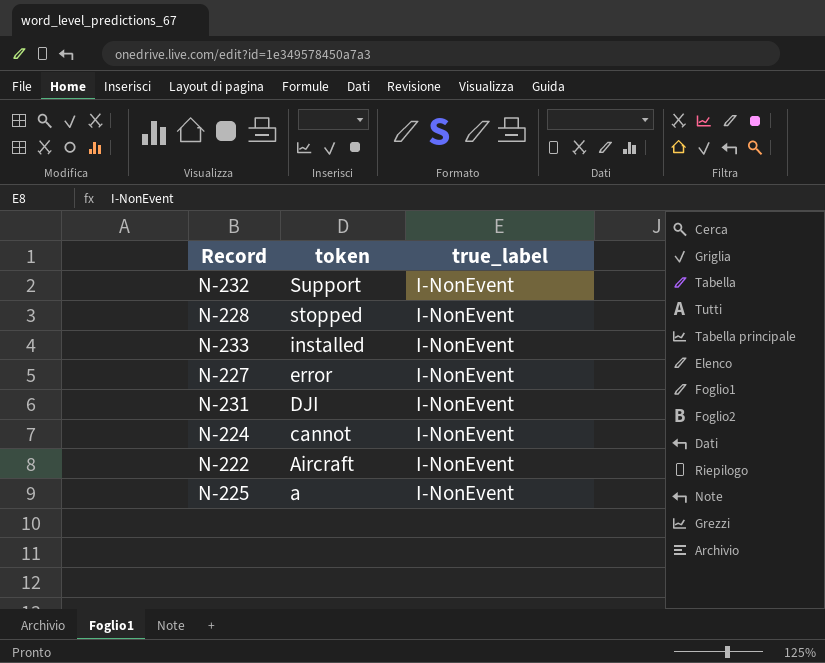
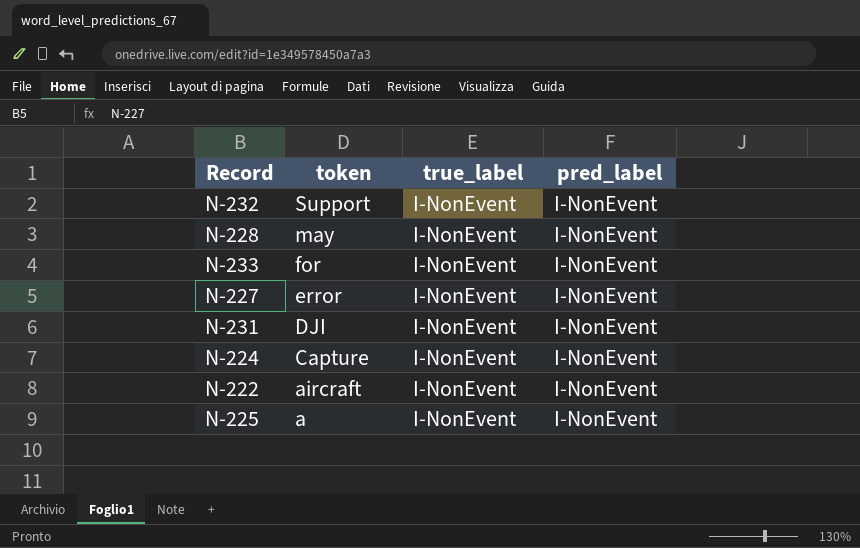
column pred_label | position: none -> 4
N-228 | token: stopped -> may
N-233 | token: installed -> for
N-224 | token: cannot -> Capture
N-222 | token: Aircraft -> aircraft

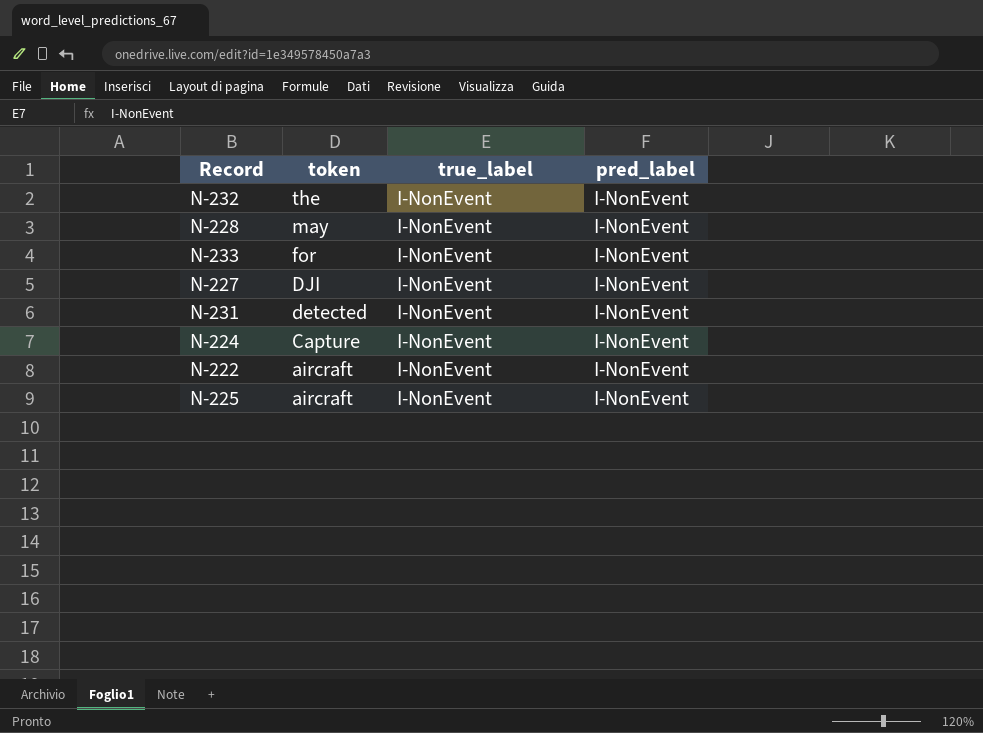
N-232 | token: Support -> the
N-227 | token: error -> DJI
N-231 | token: DJI -> detected
N-225 | token: a -> aircraft

